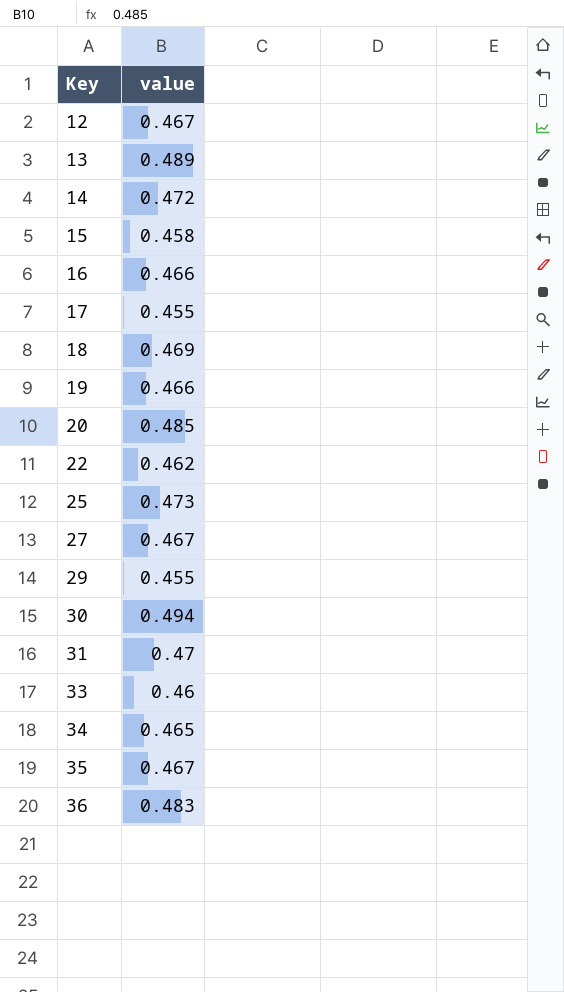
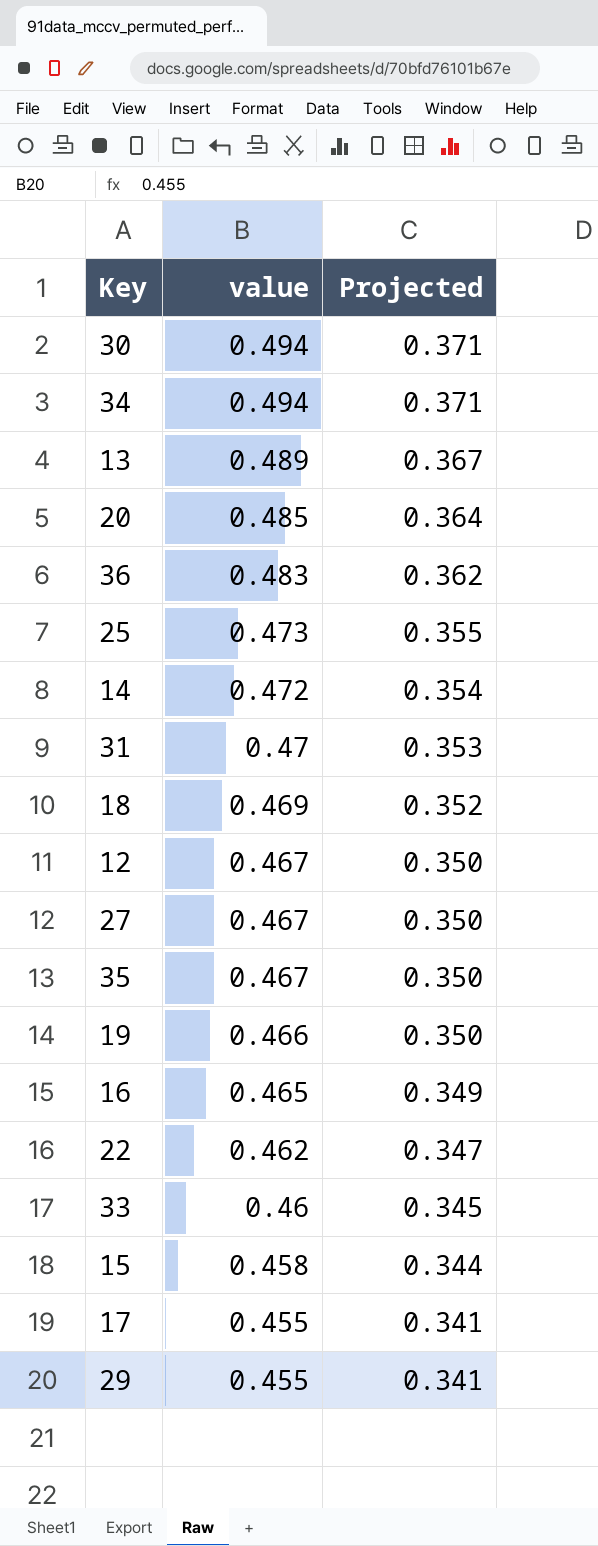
row order: Key ascending -> value descending
column Projected | formula: none -> [value] * 0.75
34 | value: 0.465 -> 0.494
16 | value: 0.466 -> 0.465

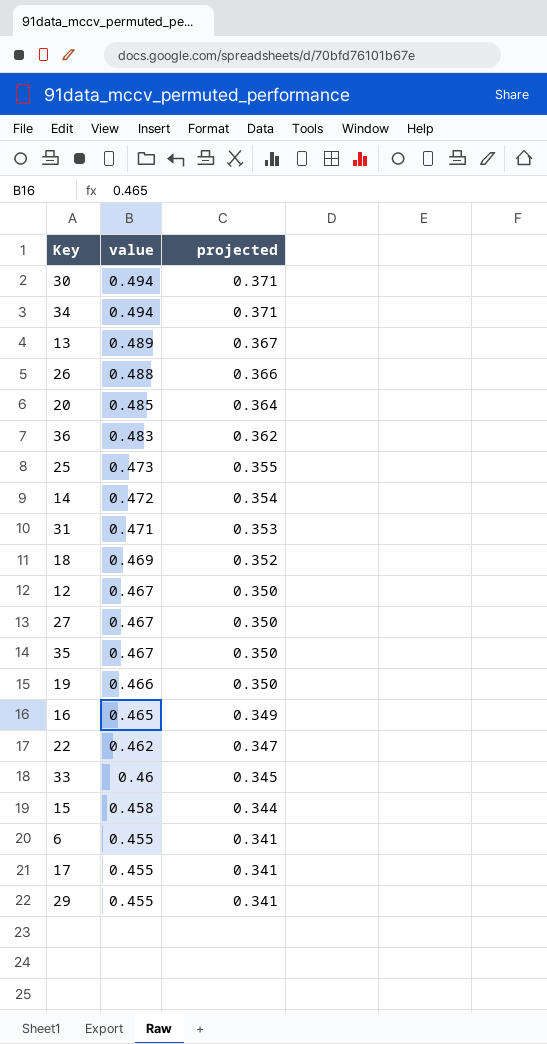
column name: Projected -> projected
row 26: none -> 0.488 | 0.366
31 | value: 0.47 -> 0.471
row 6: none -> 0.455 | 0.341

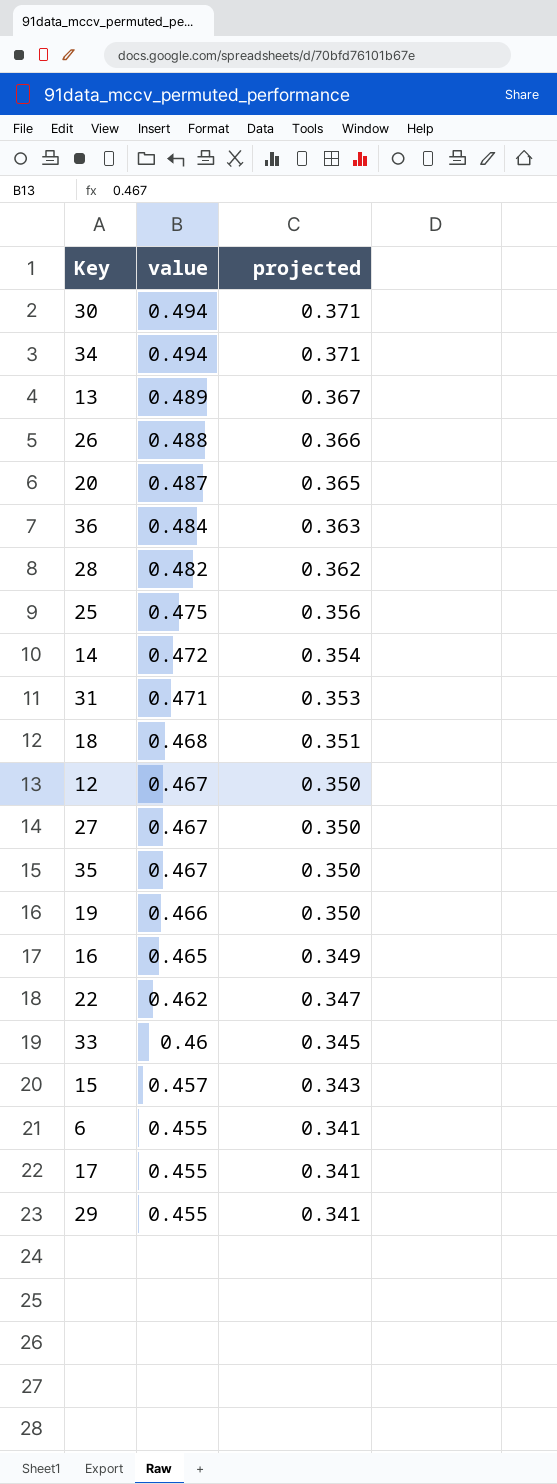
20 | value: 0.485 -> 0.487
20 | projected: 0.364 -> 0.365
36 | value: 0.483 -> 0.484
36 | projected: 0.362 -> 0.363
row 28: none -> 0.482 | 0.362
25 | value: 0.473 -> 0.475
25 | projected: 0.355 -> 0.356
18 | value: 0.469 -> 0.468
18 | projected: 0.352 -> 0.351
15 | value: 0.458 -> 0.457
15 | projected: 0.344 -> 0.343

